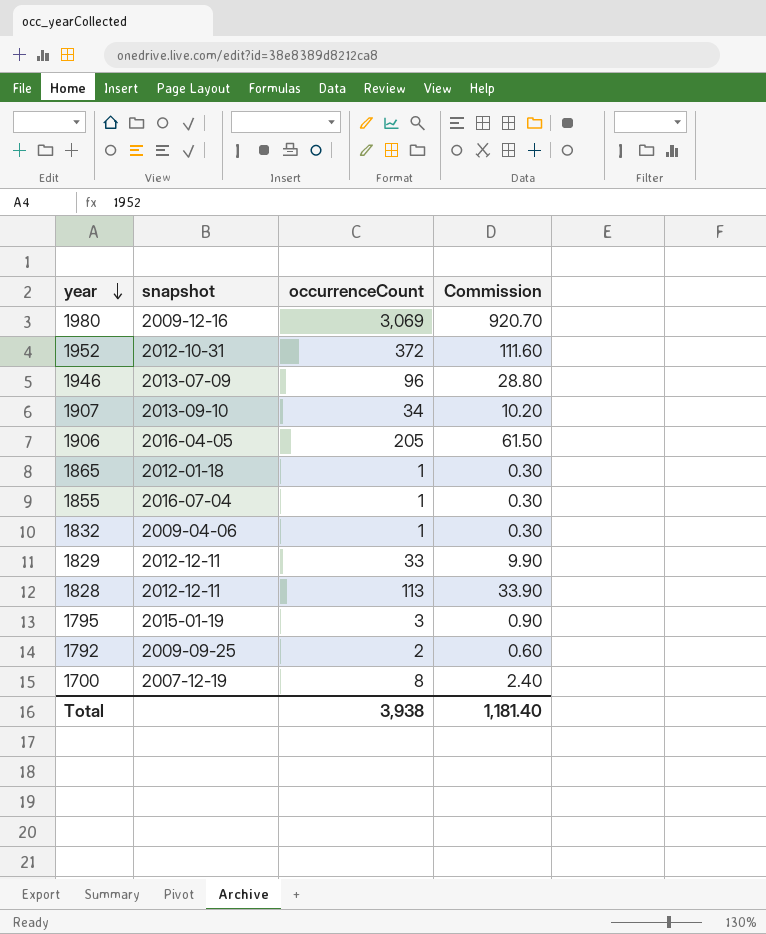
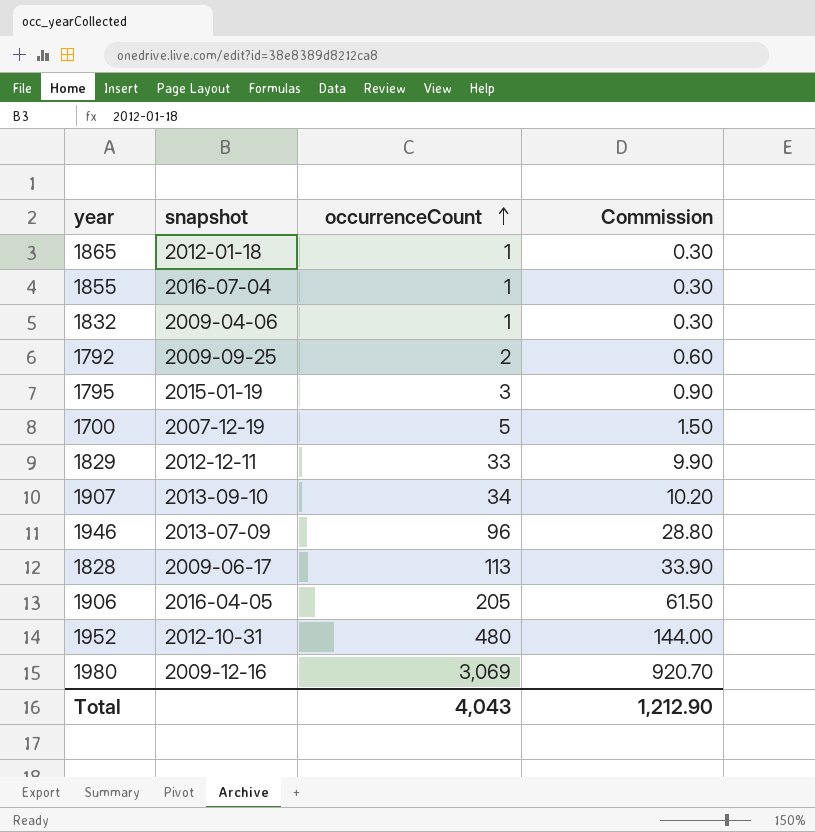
row order: year descending -> occurrenceCount ascending
1700 | occurrenceCount: 8 -> 5
1700 | Commission: 2.40 -> 1.50
1828 | snapshot: 2012-12-11 -> 2009-06-17
1952 | occurrenceCount: 372 -> 480
1952 | Commission: 111.60 -> 144.00
Total | occurrenceCount: 3,938 -> 4,043
Total | Commission: 1,181.40 -> 1,212.90

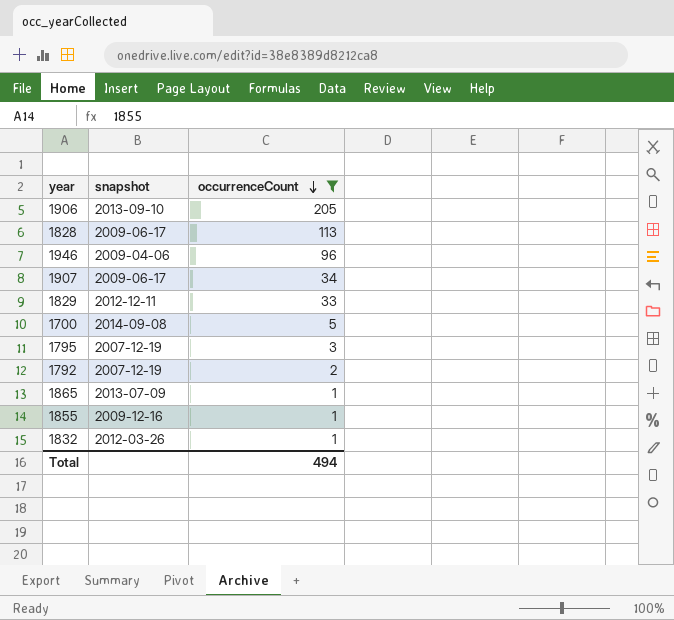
filter: none -> occurrenceCount <= 205
row order: occurrenceCount ascending -> occurrenceCount descending
column Commission | formula: [occurrenceCount] * 0.3 -> none
1906 | snapshot: 2016-04-05 -> 2013-09-10
1946 | snapshot: 2013-07-09 -> 2009-04-06
1907 | snapshot: 2013-09-10 -> 2009-06-17
1700 | snapshot: 2007-12-19 -> 2014-09-08
1795 | snapshot: 2015-01-19 -> 2007-12-19
1792 | snapshot: 2009-09-25 -> 2007-12-19
1865 | snapshot: 2012-01-18 -> 2013-07-09
1855 | snapshot: 2016-07-04 -> 2009-12-16
1832 | snapshot: 2009-04-06 -> 2012-03-26
Total | occurrenceCount: 4,043 -> 494

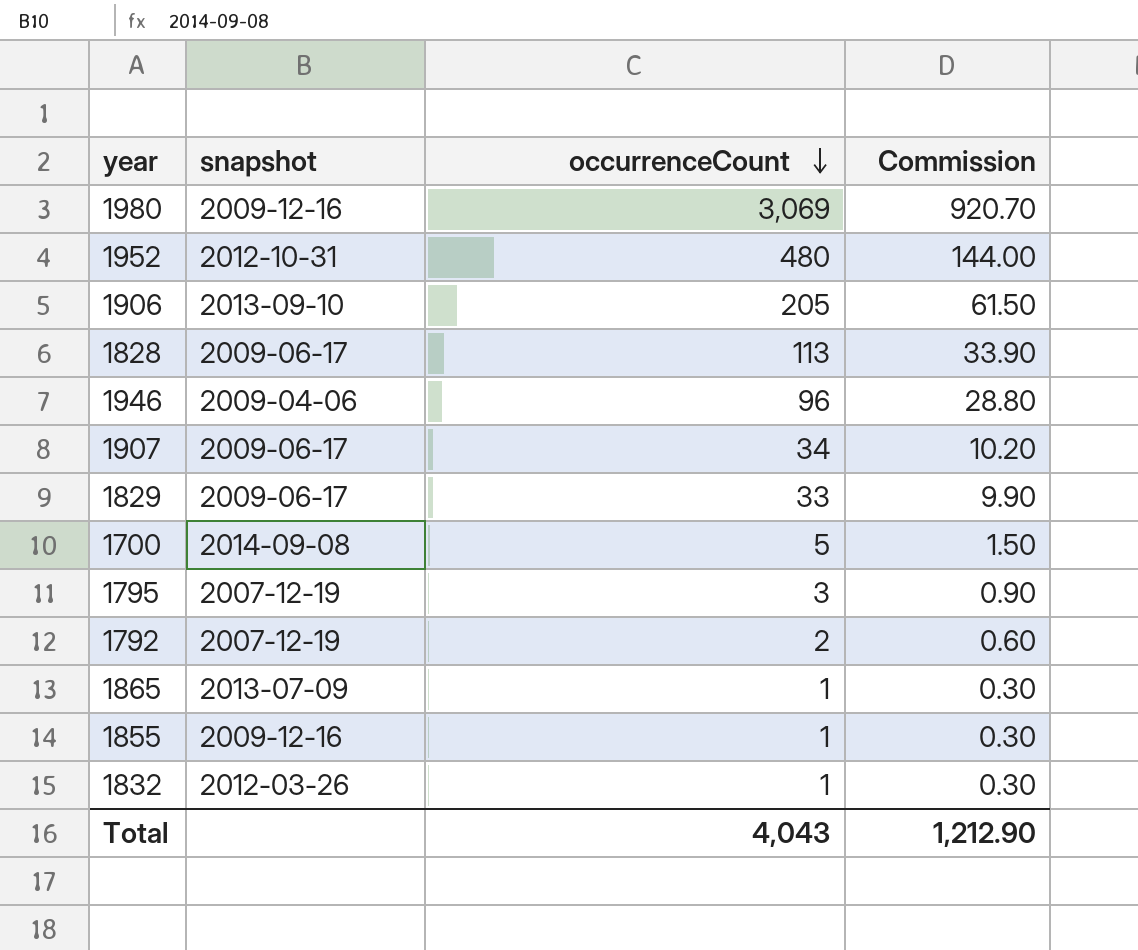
filter: occurrenceCount <= 205 -> none
column Commission | formula: none -> [occurrenceCount] * 0.3
1829 | snapshot: 2012-12-11 -> 2009-06-17
Total | occurrenceCount: 494 -> 4,043

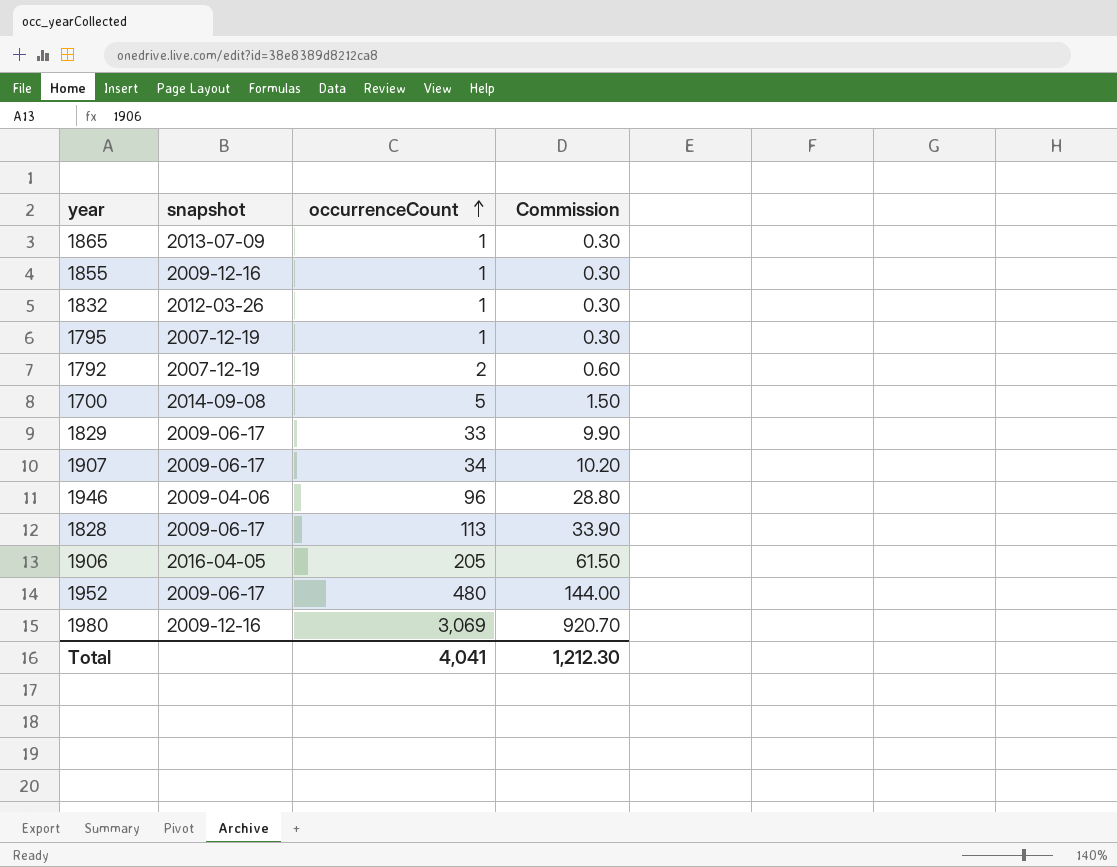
row order: occurrenceCount descending -> occurrenceCount ascending
1795 | occurrenceCount: 3 -> 1
1795 | Commission: 0.90 -> 0.30
1906 | snapshot: 2013-09-10 -> 2016-04-05
1952 | snapshot: 2012-10-31 -> 2009-06-17
Total | occurrenceCount: 4,043 -> 4,041
Total | Commission: 1,212.90 -> 1,212.30

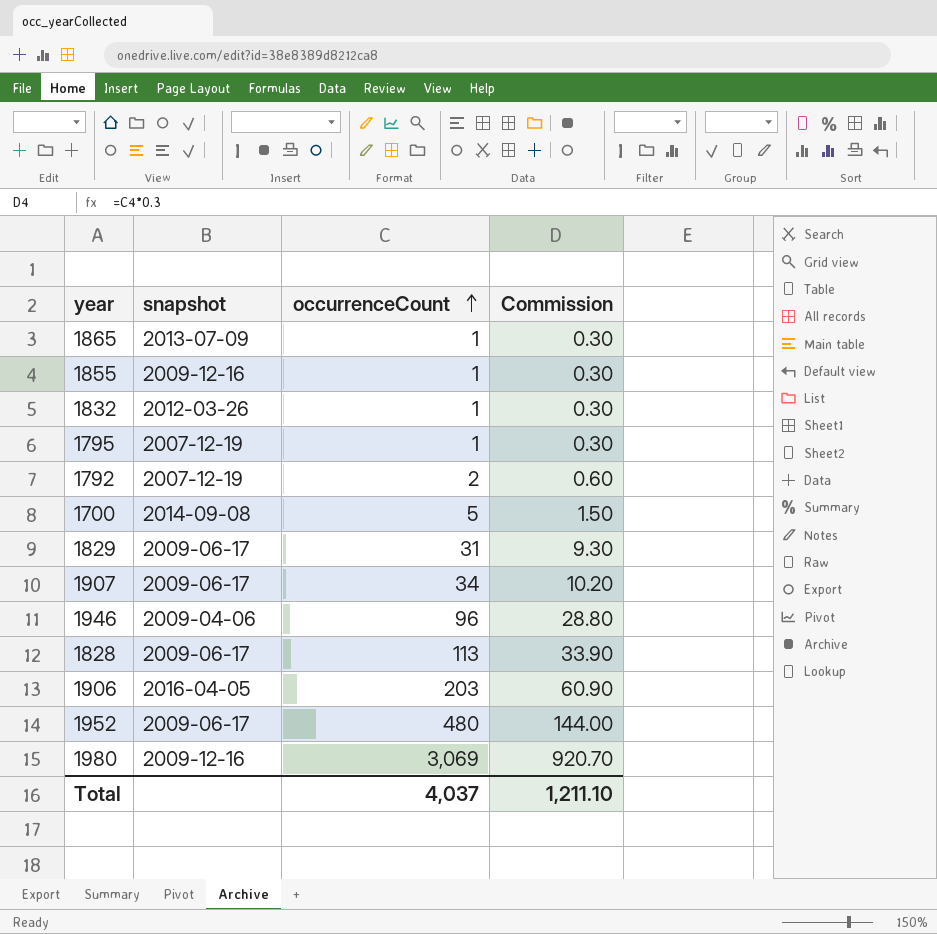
1829 | occurrenceCount: 33 -> 31
1829 | Commission: 9.90 -> 9.30
1906 | occurrenceCount: 205 -> 203
1906 | Commission: 61.50 -> 60.90
Total | occurrenceCount: 4,041 -> 4,037
Total | Commission: 1,212.30 -> 1,211.10

